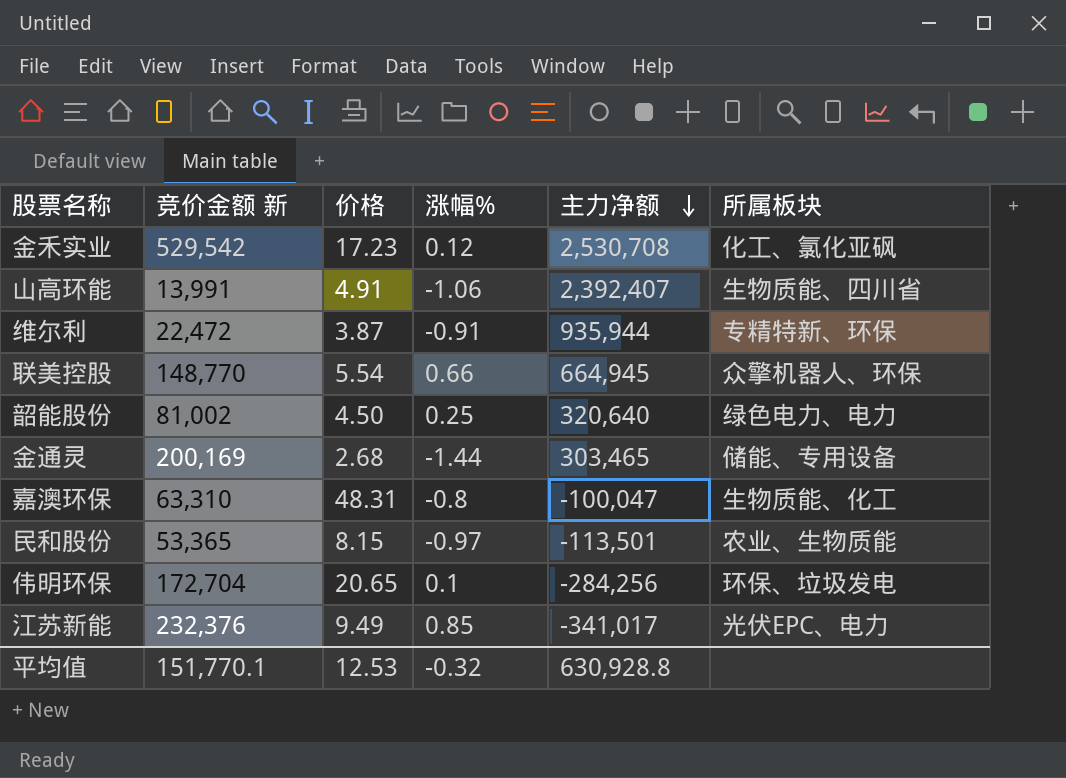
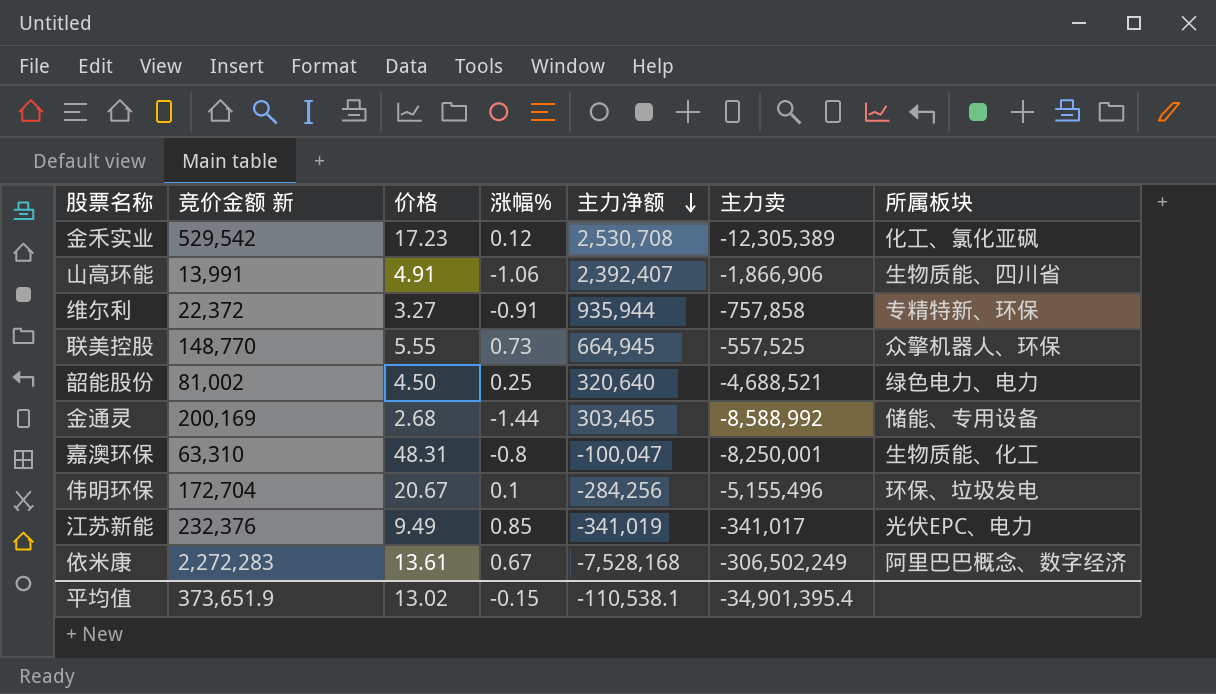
column 主力卖 | position: none -> 6
row 民和股份: 53,365 | 8.15 | -0.97 | -113,501 | 农业、生物质能 -> none
维尔利 | 竞价金额 新: 22,472 -> 22,372
维尔利 | 价格: 3.87 -> 3.27
联美控股 | 价格: 5.54 -> 5.55
联美控股 | 涨幅%: 0.66 -> 0.73
伟明环保 | 价格: 20.65 -> 20.67
江苏新能 | 主力净额: -341,017 -> -341,019
row 依米康: none -> 2,272,283 | 13.61 | 0.67 | -7,528,168 | -306,502,249 | 阿里巴巴概念、数字经济
平均值 | 竞价金额 新: 151,770.1 -> 373,651.9
平均值 | 价格: 12.53 -> 13.02
平均值 | 涨幅%: -0.32 -> -0.15
平均值 | 主力净额: 630,928.8 -> -110,538.1

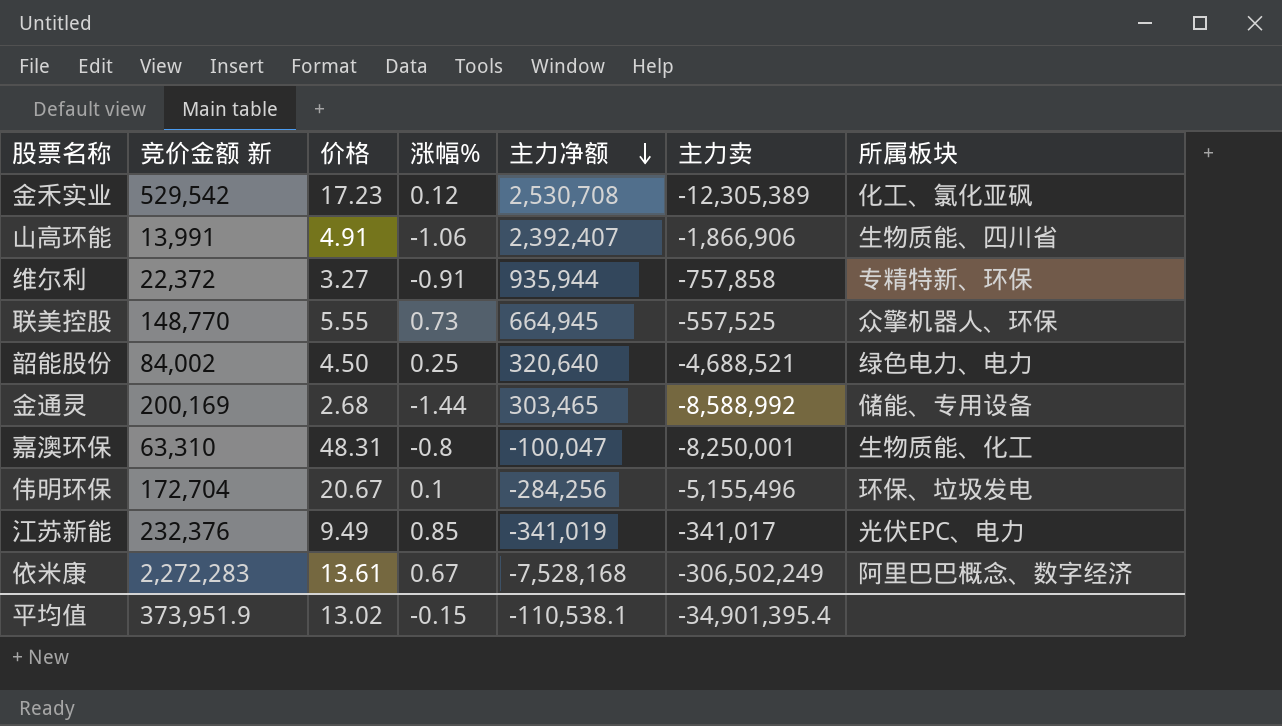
韶能股份 | 竞价金额 新: 81,002 -> 84,002
平均值 | 竞价金额 新: 373,651.9 -> 373,951.9

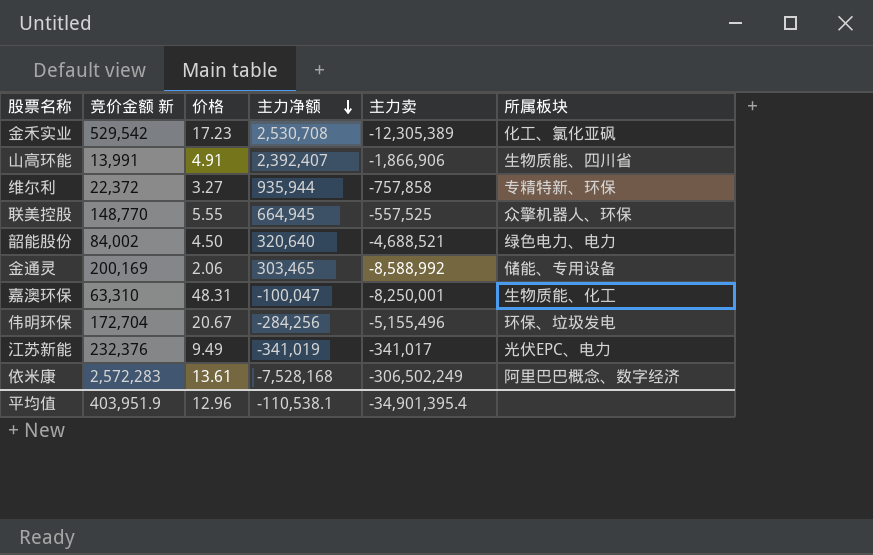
column 涨幅% | position: 4 -> none
金通灵 | 价格: 2.68 -> 2.06
依米康 | 竞价金额 新: 2,272,283 -> 2,572,283
平均值 | 竞价金额 新: 373,951.9 -> 403,951.9
平均值 | 价格: 13.02 -> 12.96

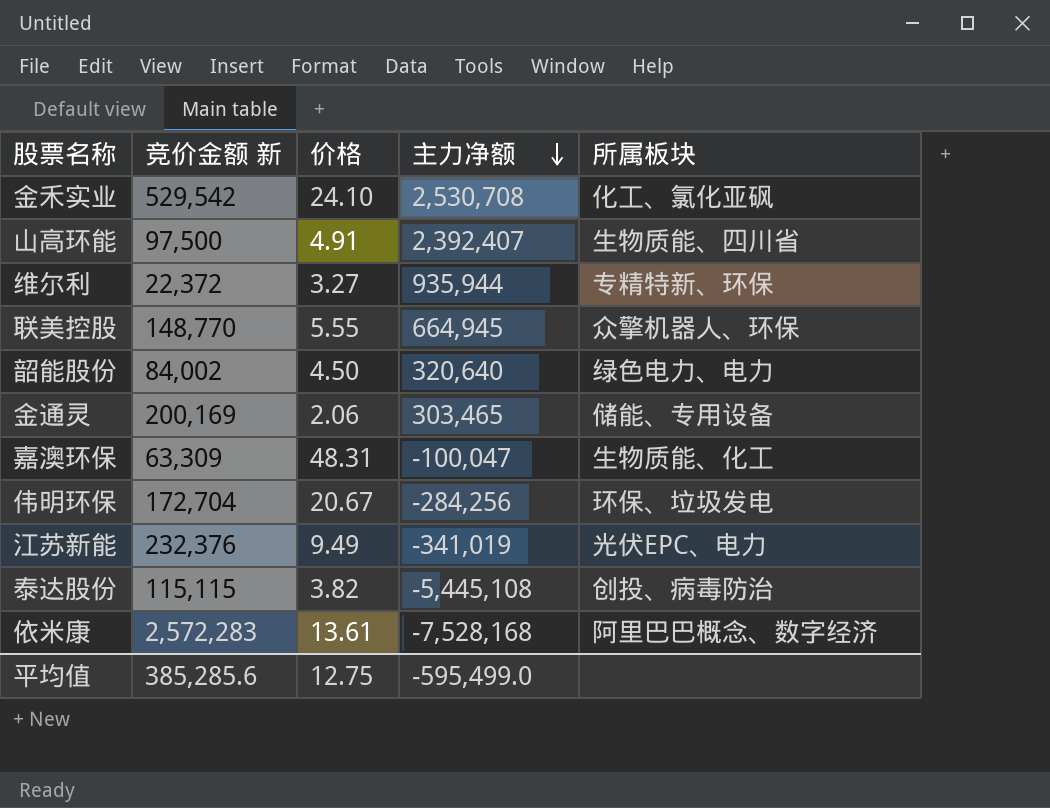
column 主力卖 | position: 5 -> none
金禾实业 | 价格: 17.23 -> 24.10
山高环能 | 竞价金额 新: 13,991 -> 97,500
嘉澳环保 | 竞价金额 新: 63,310 -> 63,309
row 泰达股份: none -> 115,115 | 3.82 | -5,445,108 | 创投、病毒防治
平均值 | 竞价金额 新: 403,951.9 -> 385,285.6
平均值 | 价格: 12.96 -> 12.75
平均值 | 主力净额: -110,538.1 -> -595,499.0

